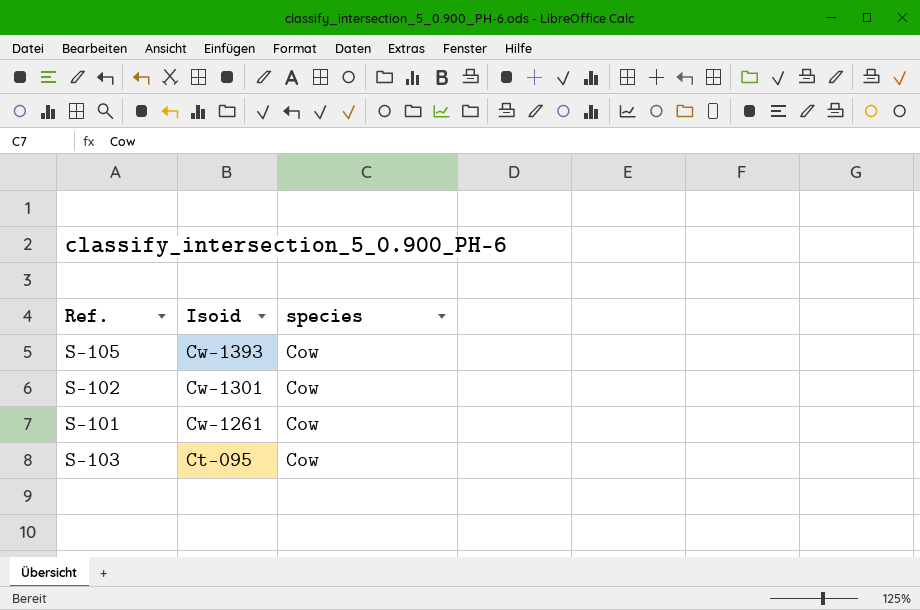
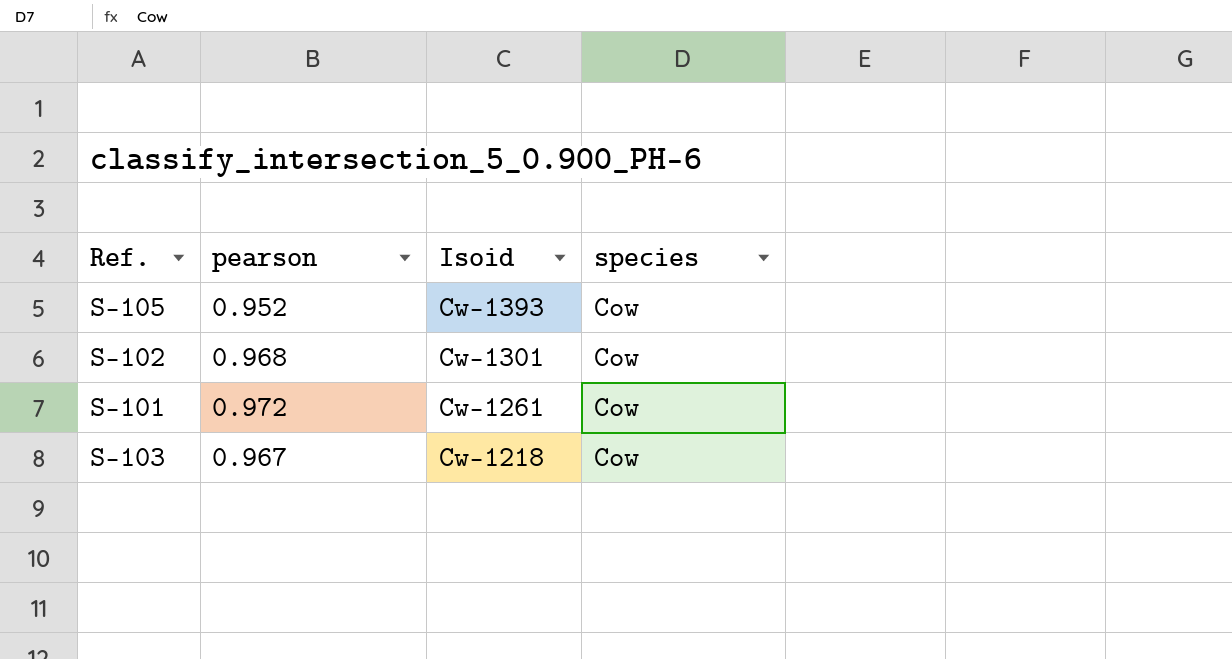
column pearson | position: none -> 2
S-103 | Isoid: Ct-095 -> Cw-1218

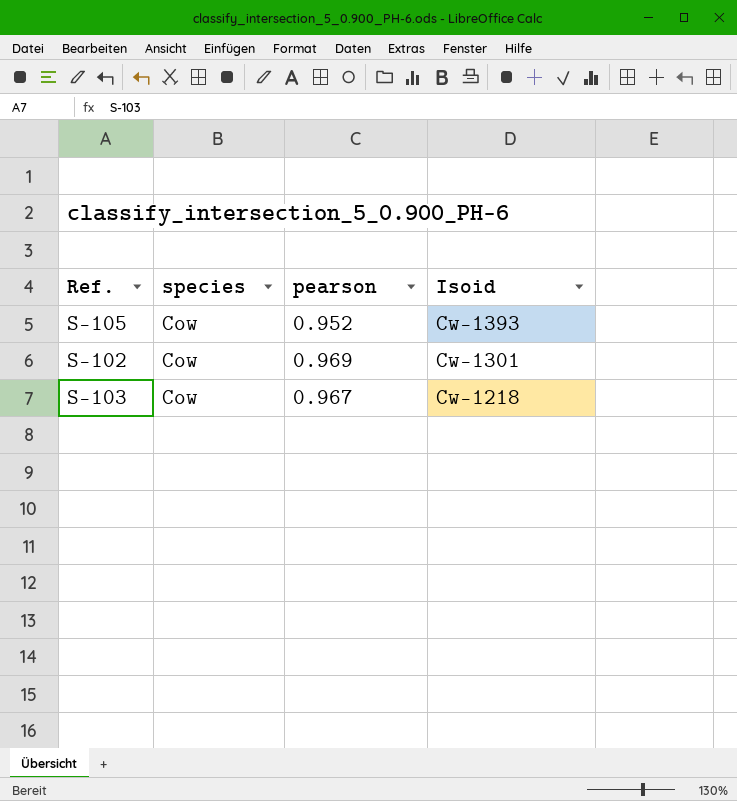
column species | position: 4 -> 2
row S-101: 0.972 | Cw-1261 | Cow -> none
S-102 | pearson: 0.968 -> 0.969

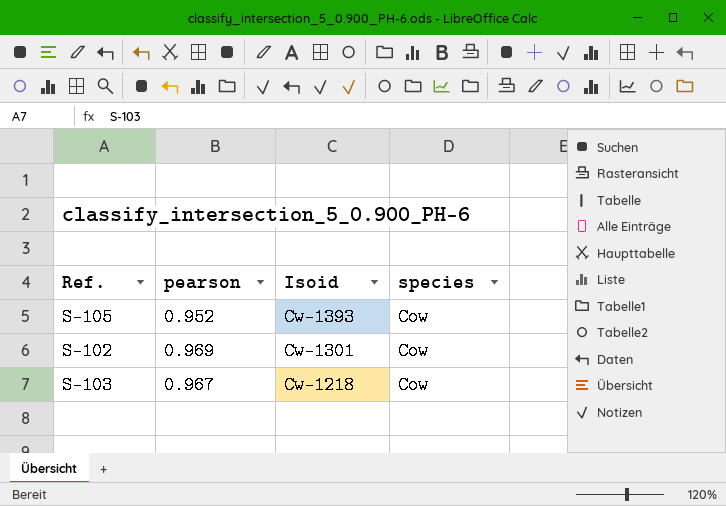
column species | position: 2 -> 4

